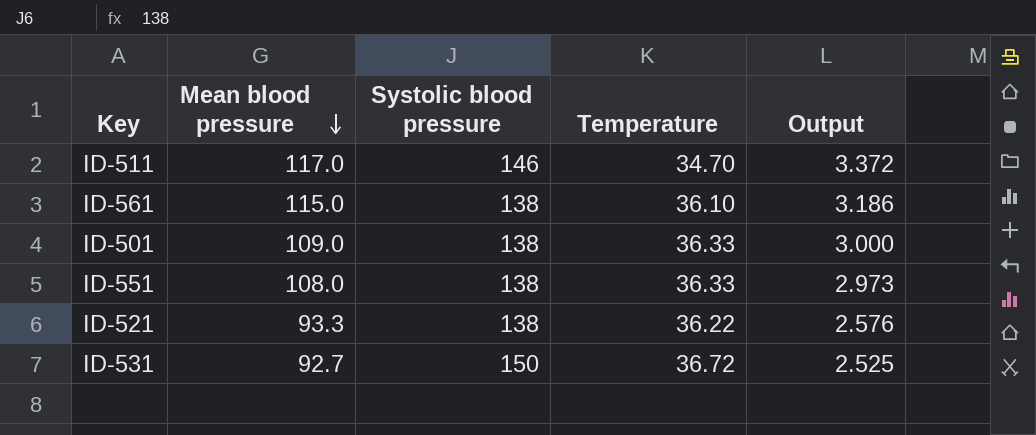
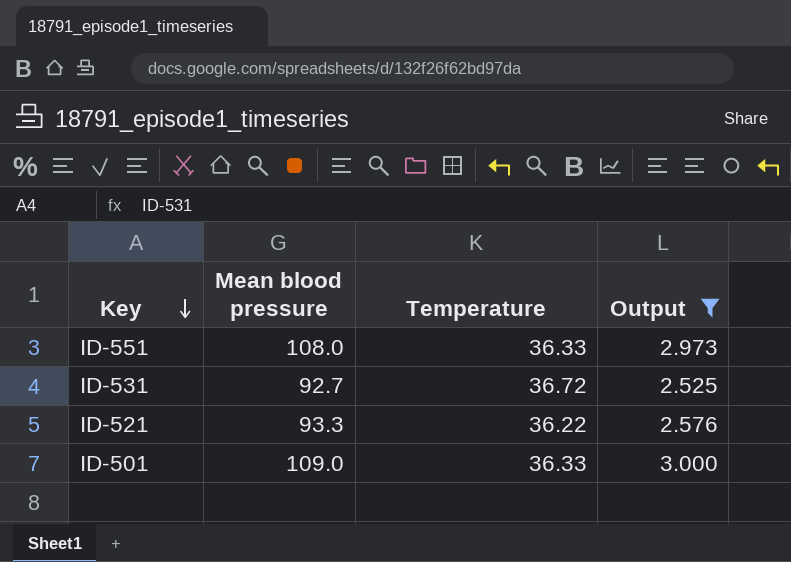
filter: none -> Output <= 3.000
row order: Mean blood pressure descending -> Key descending
column Systolic blood pressure | position: 3 -> none

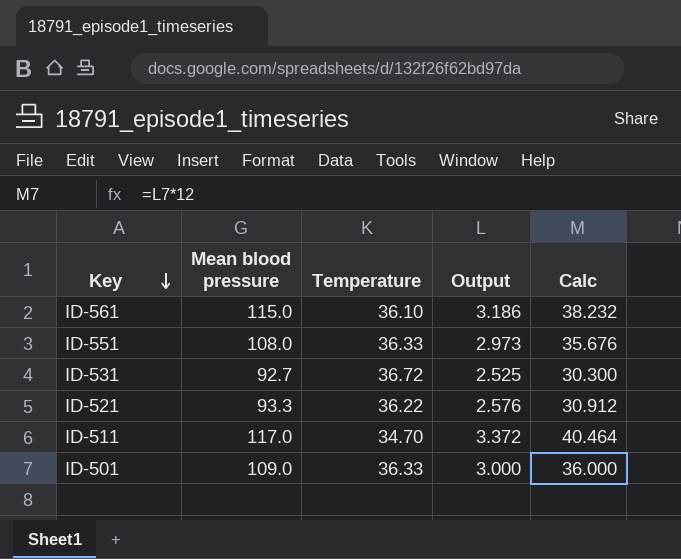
filter: Output <= 3.000 -> none
column Calc | formula: none -> [Output] * 12

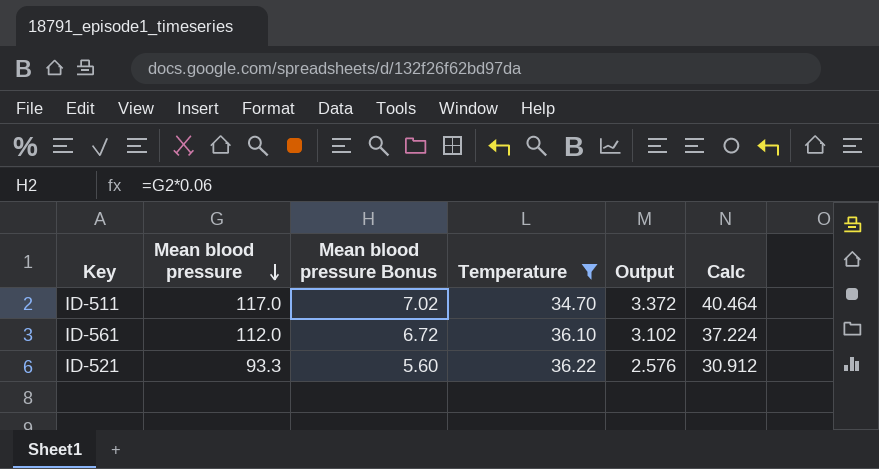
filter: none -> Temperature <= 36.22
row order: Key descending -> Mean blood pressure descending
column Mean blood pressure Bonus | formula: none -> [Mean blood pressure] * 0.06
ID-561 | Mean blood pressure: 115.0 -> 112.0
ID-561 | Output: 3.186 -> 3.102
ID-561 | Calc: 38.232 -> 37.224

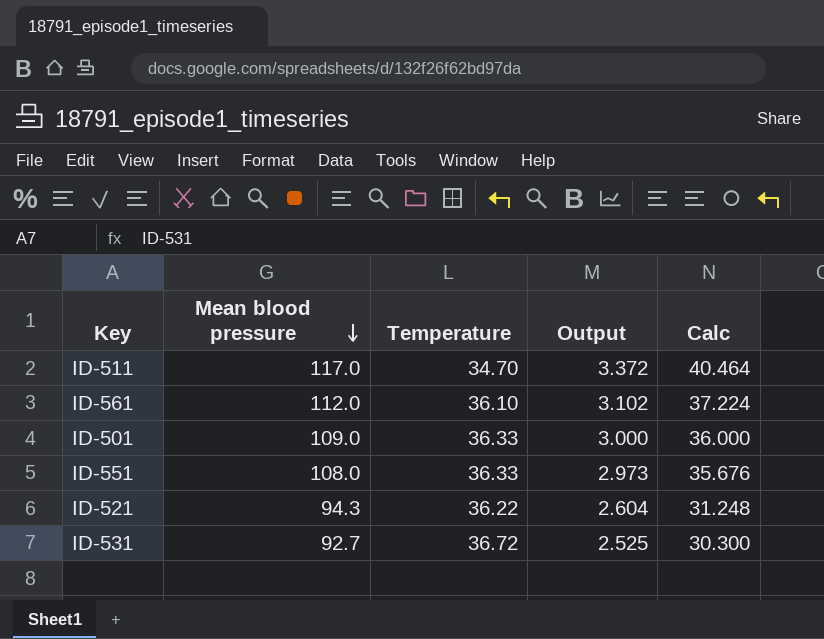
filter: Temperature <= 36.22 -> none
column Mean blood pressure Bonus | formula: [Mean blood pressure] * 0.06 -> none
ID-521 | Mean blood pressure: 93.3 -> 94.3
ID-521 | Output: 2.576 -> 2.604
ID-521 | Calc: 30.912 -> 31.248

